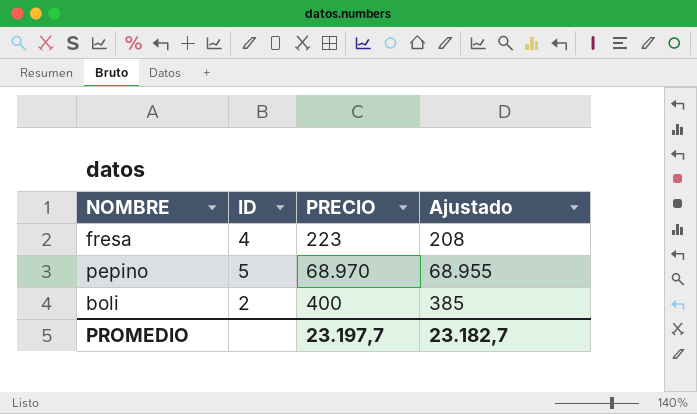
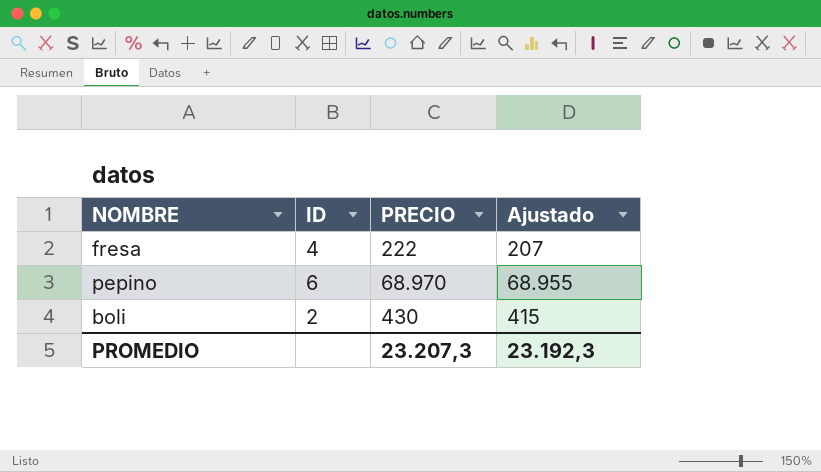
fresa | PRECIO: 223 -> 222
fresa | Ajustado: 208 -> 207
pepino | ID: 5 -> 6
boli | PRECIO: 400 -> 430
boli | Ajustado: 385 -> 415
PROMEDIO | PRECIO: 23.197,7 -> 23.207,3
PROMEDIO | Ajustado: 23.182,7 -> 23.192,3

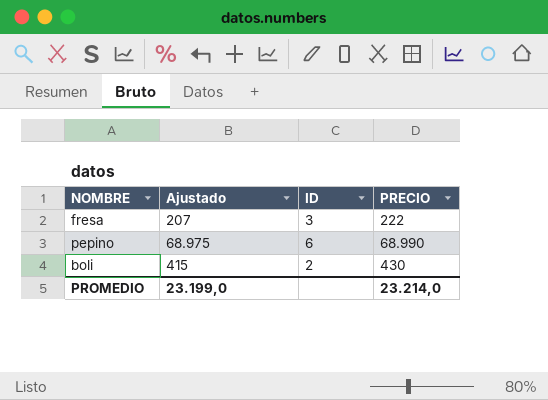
column Ajustado | position: 4 -> 2
fresa | ID: 4 -> 3
pepino | Ajustado: 68.955 -> 68.975
pepino | PRECIO: 68.970 -> 68.990
PROMEDIO | Ajustado: 23.192,3 -> 23.199,0
PROMEDIO | PRECIO: 23.207,3 -> 23.214,0

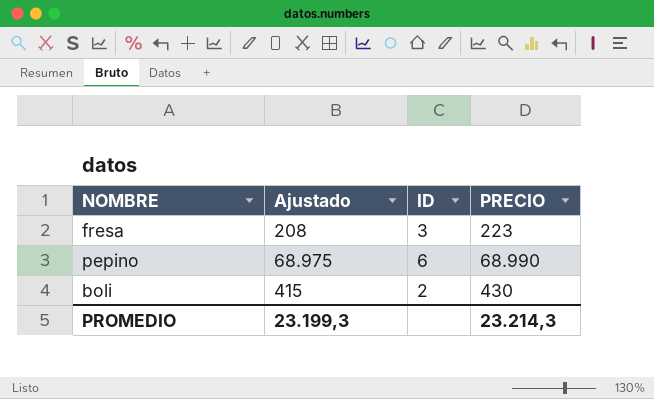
fresa | Ajustado: 207 -> 208
fresa | PRECIO: 222 -> 223
PROMEDIO | Ajustado: 23.199,0 -> 23.199,3
PROMEDIO | PRECIO: 23.214,0 -> 23.214,3

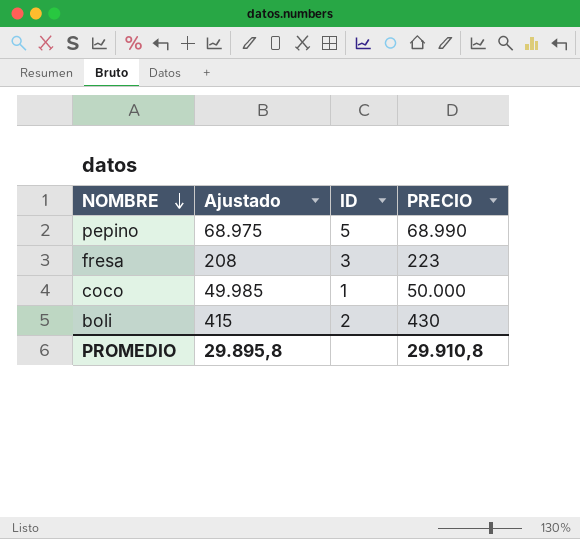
row order: none -> NOMBRE descending
pepino | ID: 6 -> 5
row coco: none -> 49.985 | 1 | 50.000
PROMEDIO | Ajustado: 23.199,3 -> 29.895,8
PROMEDIO | PRECIO: 23.214,3 -> 29.910,8

